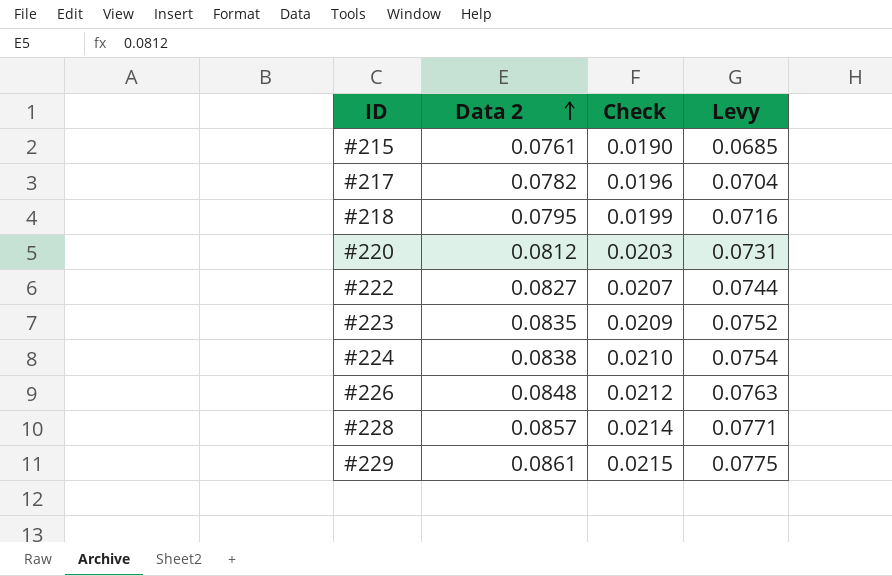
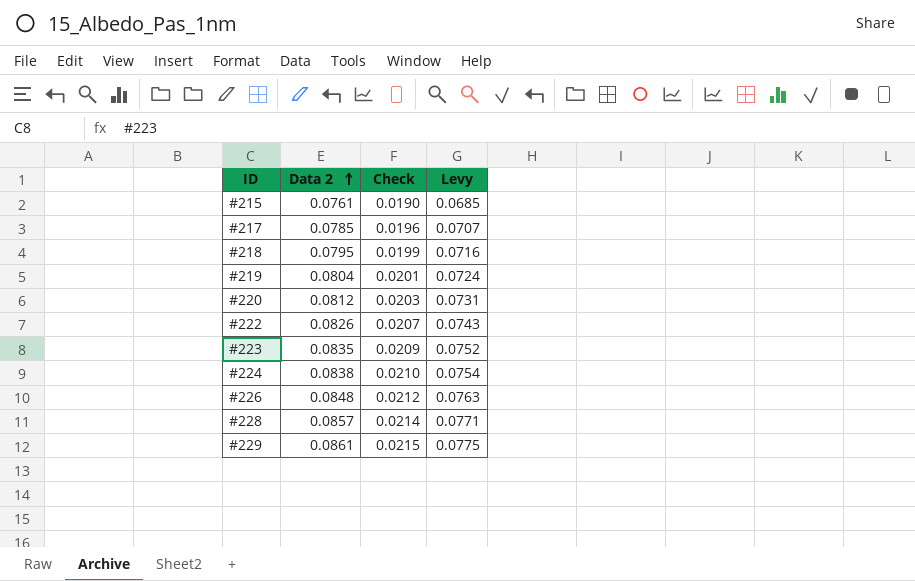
#217 | Data 2: 0.0782 -> 0.0785
#217 | Levy: 0.0704 -> 0.0707
row #219: none -> 0.0804 | 0.0201 | 0.0724
#222 | Data 2: 0.0827 -> 0.0826
#222 | Levy: 0.0744 -> 0.0743

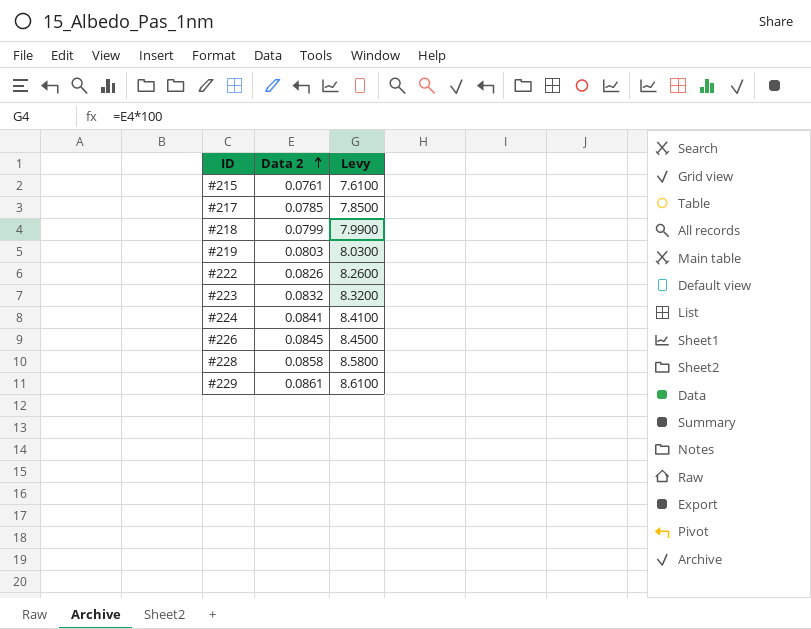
column Check | formula: [Data 2] * 0.25 -> none
column Levy | formula: [Data 2] * 0.9 -> [Data 2] * 100
row #220: 0.0812 | 0.0203 | 0.0731 -> none
#218 | Data 2: 0.0795 -> 0.0799
#219 | Data 2: 0.0804 -> 0.0803
#223 | Data 2: 0.0835 -> 0.0832
#224 | Data 2: 0.0838 -> 0.0841
#226 | Data 2: 0.0848 -> 0.0845
#228 | Data 2: 0.0857 -> 0.0858

